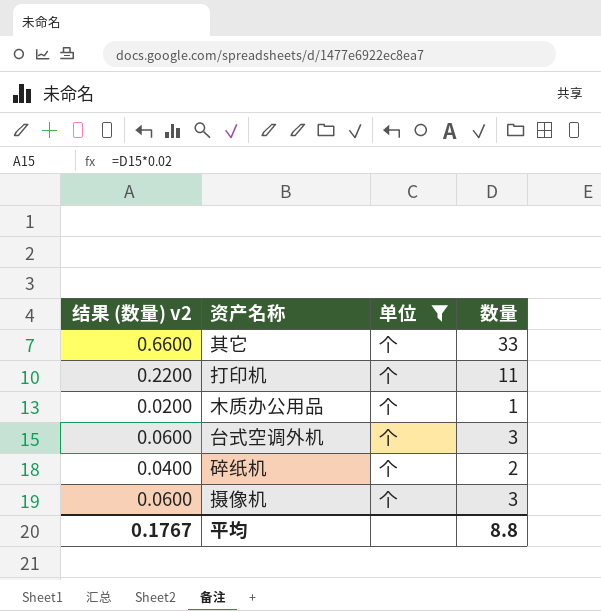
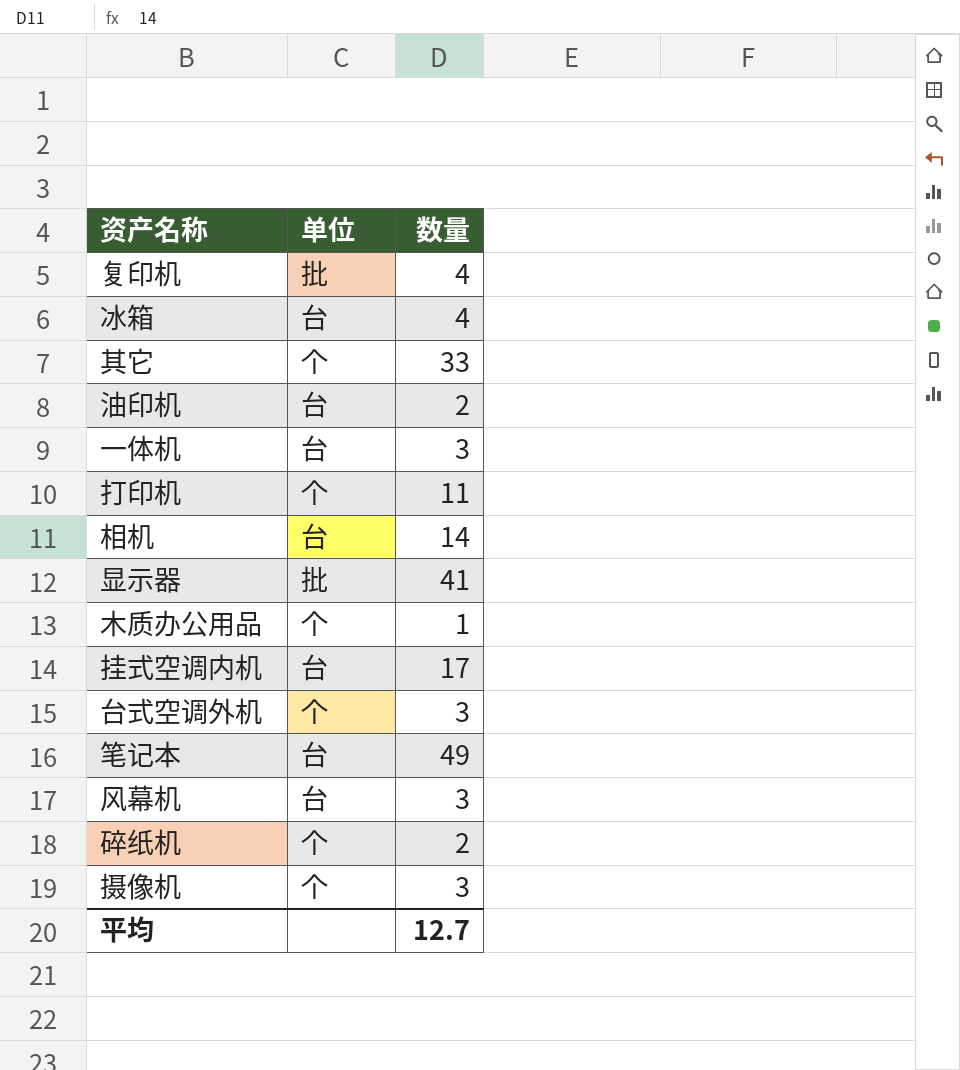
filter: 单位 = 个 -> none
column 结果 (数量) v2 | formula: [数量] * 0.02 -> none
平均 | 数量: 8.8 -> 12.7

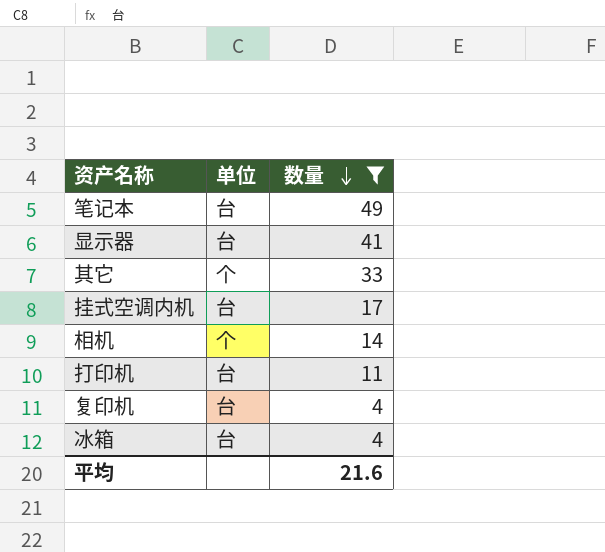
filter: none -> 数量 >= 4
row order: none -> 数量 descending
显示器 | 单位: 批 -> 台
相机 | 单位: 台 -> 个
打印机 | 单位: 个 -> 台
复印机 | 单位: 批 -> 台
平均 | 数量: 12.7 -> 21.6

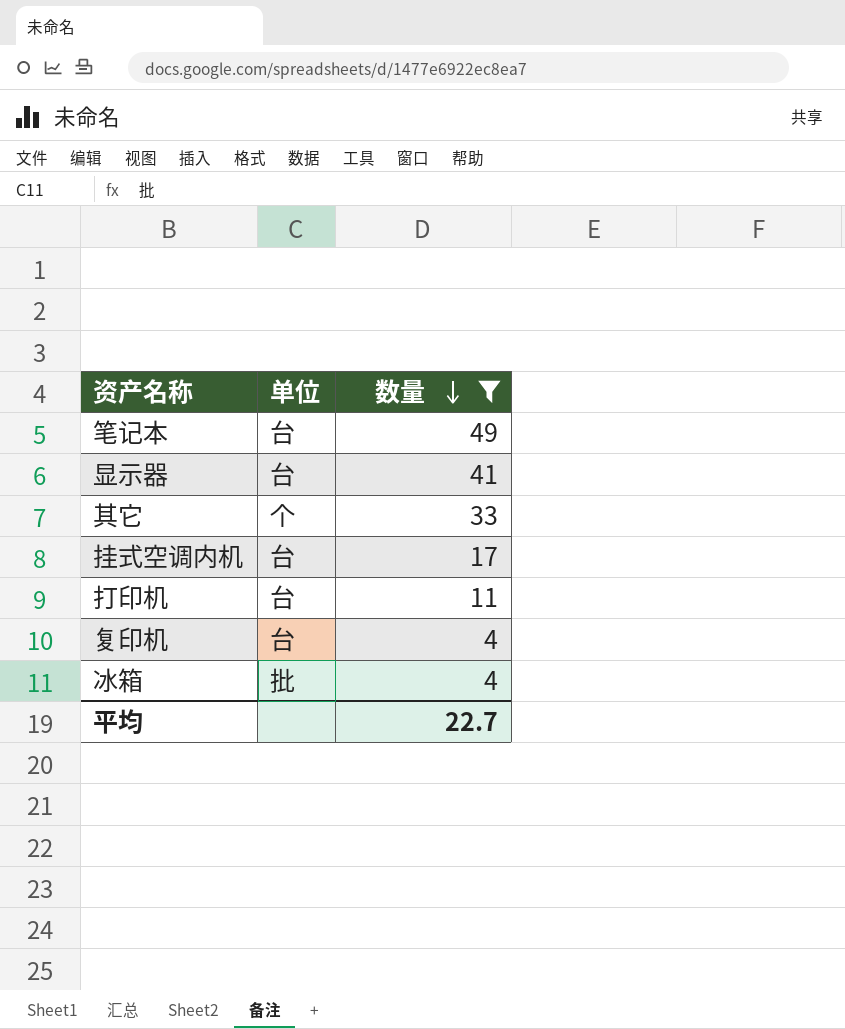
row 相机: 个 | 14 -> none
冰箱 | 单位: 台 -> 批
平均 | 数量: 21.6 -> 22.7

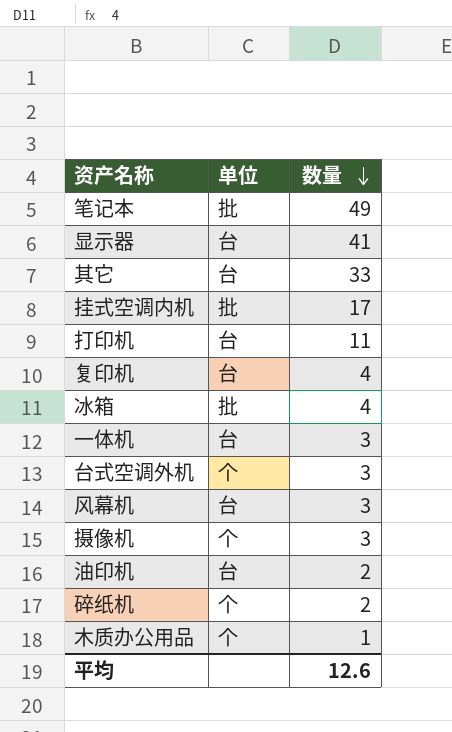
filter: 数量 >= 4 -> none
笔记本 | 单位: 台 -> 批
其它 | 单位: 个 -> 台
挂式空调内机 | 单位: 台 -> 批
平均 | 数量: 22.7 -> 12.6

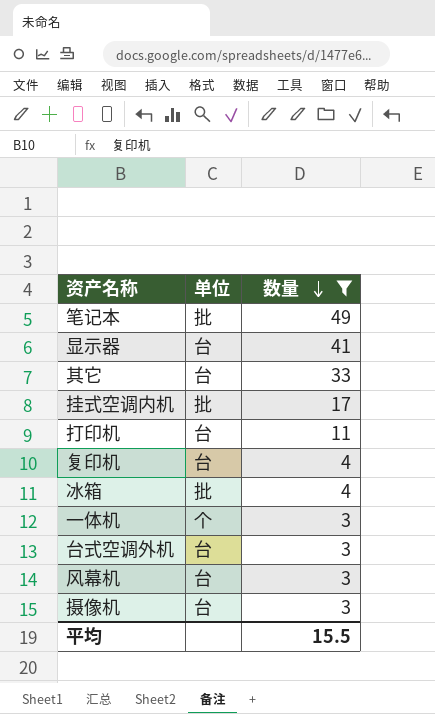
filter: none -> 数量 >= 3
一体机 | 单位: 台 -> 个
台式空调外机 | 单位: 个 -> 台
摄像机 | 单位: 个 -> 台
平均 | 数量: 12.6 -> 15.5

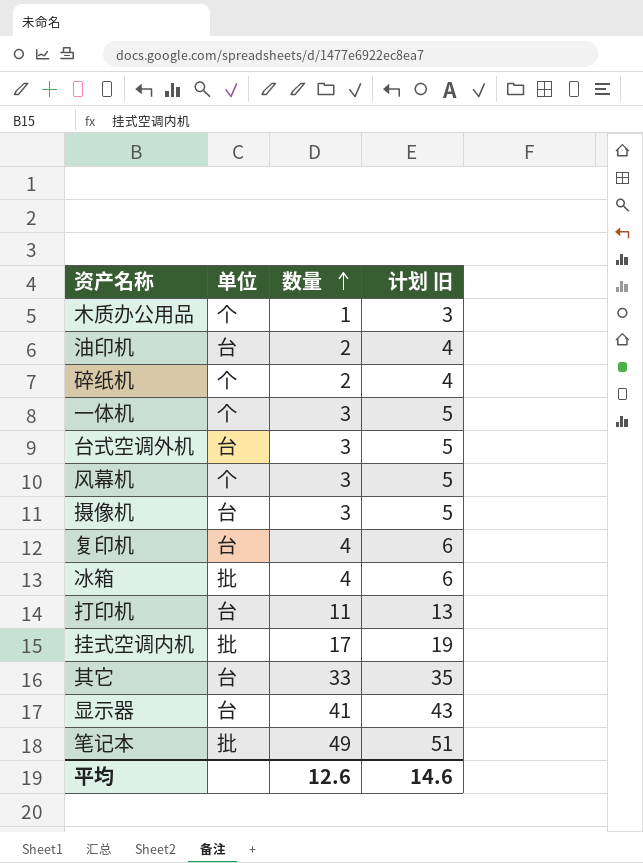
filter: 数量 >= 3 -> none
row order: 数量 descending -> 数量 ascending
column 计划 旧 | formula: none -> [数量] + 2
风幕机 | 单位: 台 -> 个
平均 | 数量: 15.5 -> 12.6

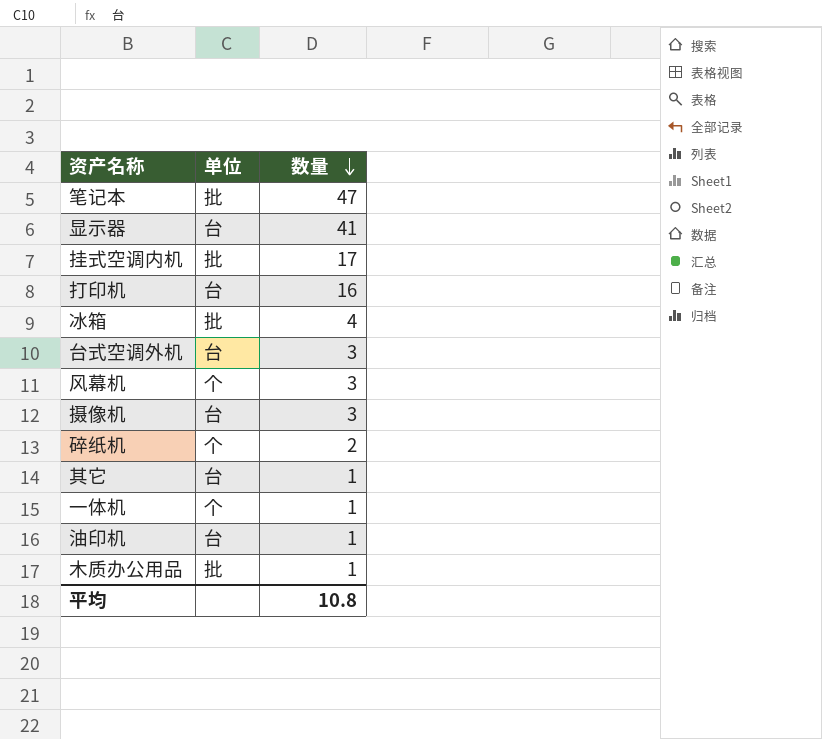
row order: 数量 ascending -> 数量 descending
column 计划 旧 | formula: [数量] + 2 -> none
row 复印机: 台 | 4 | 6 -> none
笔记本 | 数量: 49 -> 47
打印机 | 数量: 11 -> 16
其它 | 数量: 33 -> 1
一体机 | 数量: 3 -> 1
油印机 | 数量: 2 -> 1
木质办公用品 | 单位: 个 -> 批
平均 | 数量: 12.6 -> 10.8

